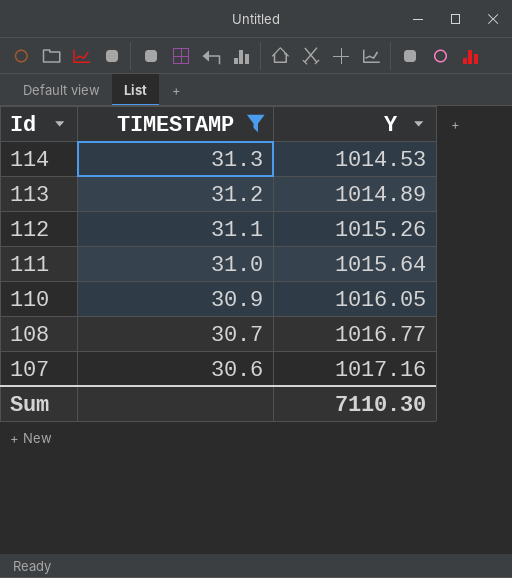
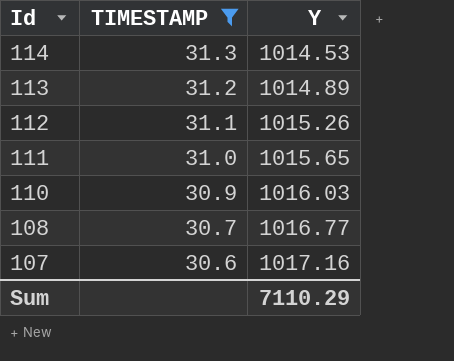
111 | Y: 1015.64 -> 1015.65
110 | Y: 1016.05 -> 1016.03
Sum | Y: 7110.30 -> 7110.29

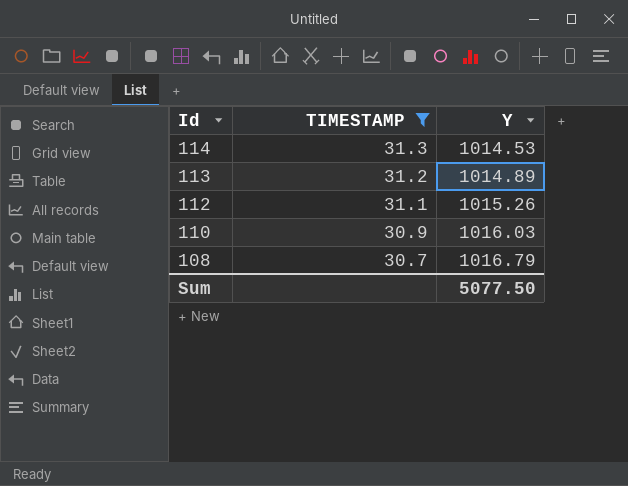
row 111: 31.0 | 1015.65 -> none
row 107: 30.6 | 1017.16 -> none
108 | Y: 1016.77 -> 1016.79
Sum | Y: 7110.29 -> 5077.50

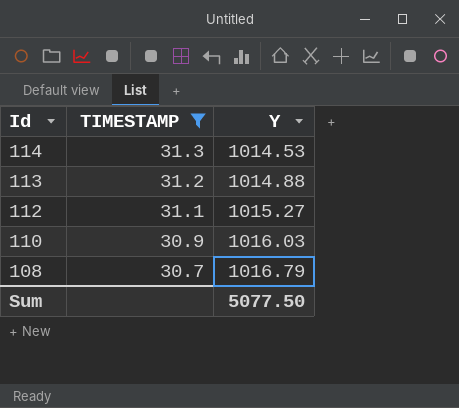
113 | Y: 1014.89 -> 1014.88
112 | Y: 1015.26 -> 1015.27

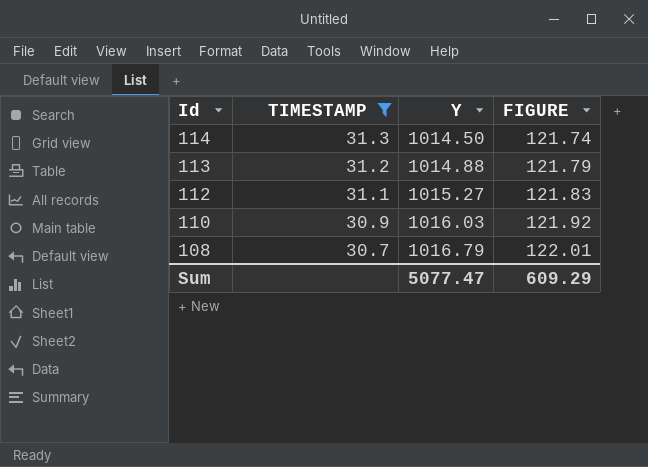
column FIGURE | formula: none -> [Y] * 0.12
114 | Y: 1014.53 -> 1014.50
Sum | Y: 5077.50 -> 5077.47

